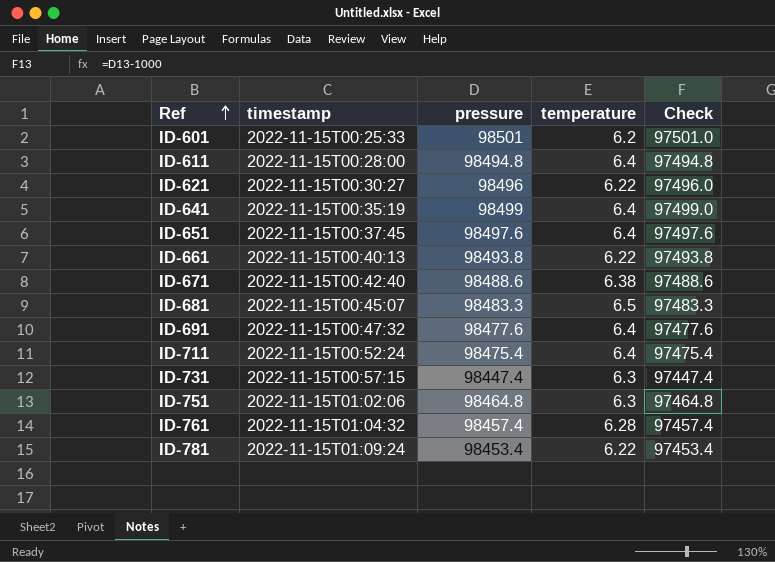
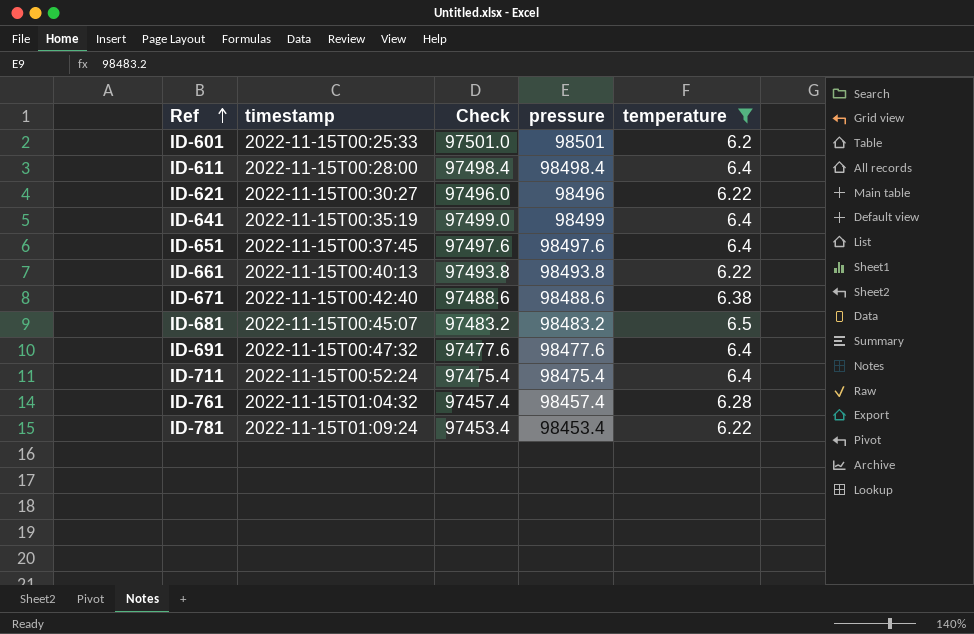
filter: none -> temperature != 6.3
column Check | position: 5 -> 3
ID-611 | Check: 97494.8 -> 97498.4
ID-611 | pressure: 98494.8 -> 98498.4
ID-681 | Check: 97483.3 -> 97483.2
ID-681 | pressure: 98483.3 -> 98483.2

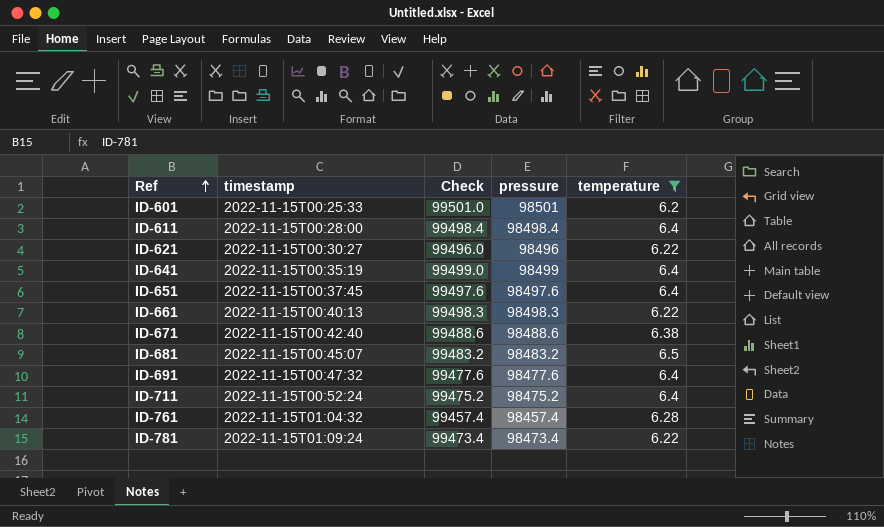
column Check | formula: [pressure] - 1000 -> [pressure] + 1000
ID-661 | pressure: 98493.8 -> 98498.3
ID-711 | pressure: 98475.4 -> 98475.2
ID-781 | pressure: 98453.4 -> 98473.4

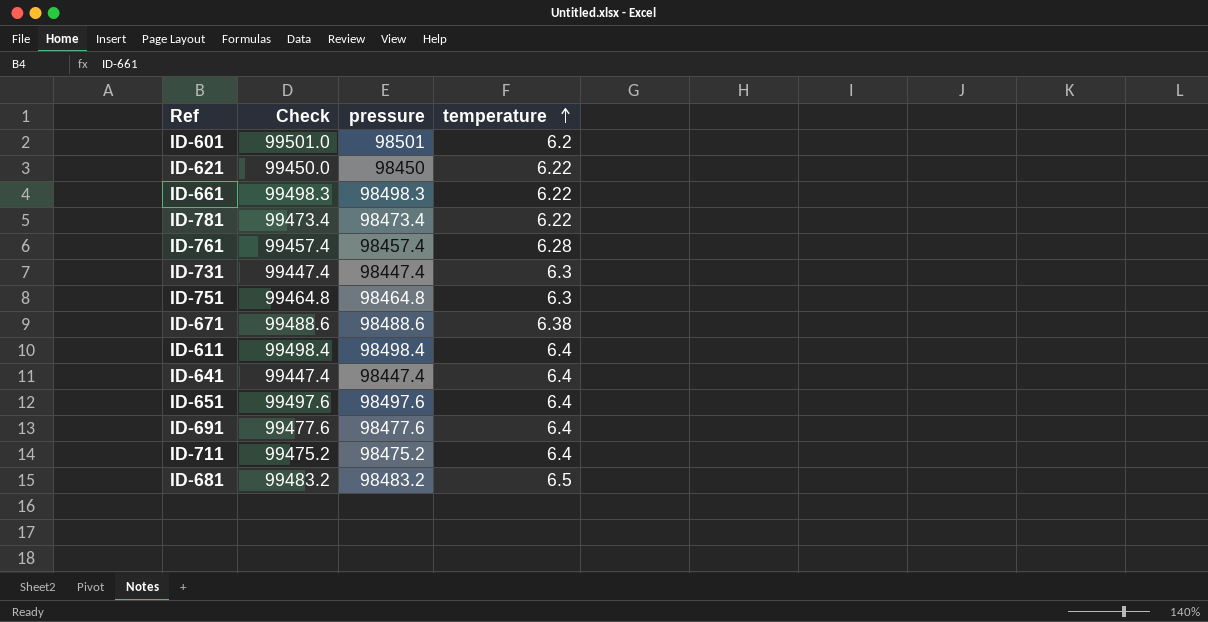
filter: temperature != 6.3 -> none
row order: Ref ascending -> temperature ascending
column timestamp | position: 2 -> none
ID-621 | Check: 99496.0 -> 99450.0
ID-621 | pressure: 98496 -> 98450
ID-641 | Check: 99499.0 -> 99447.4
ID-641 | pressure: 98499 -> 98447.4

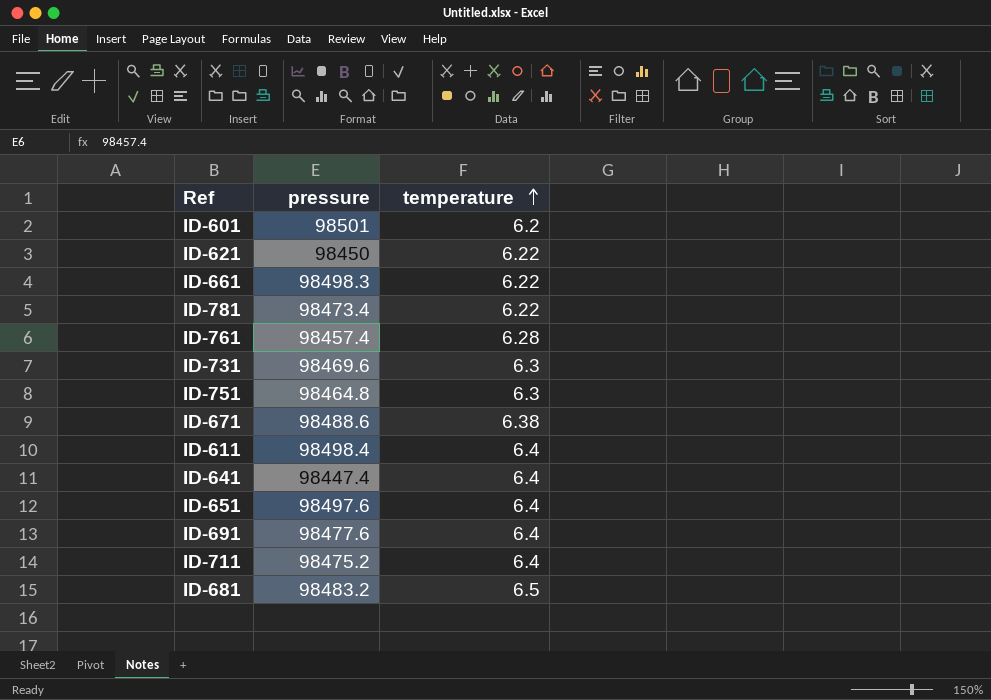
column Check | formula: [pressure] + 1000 -> none
ID-731 | pressure: 98447.4 -> 98469.6

